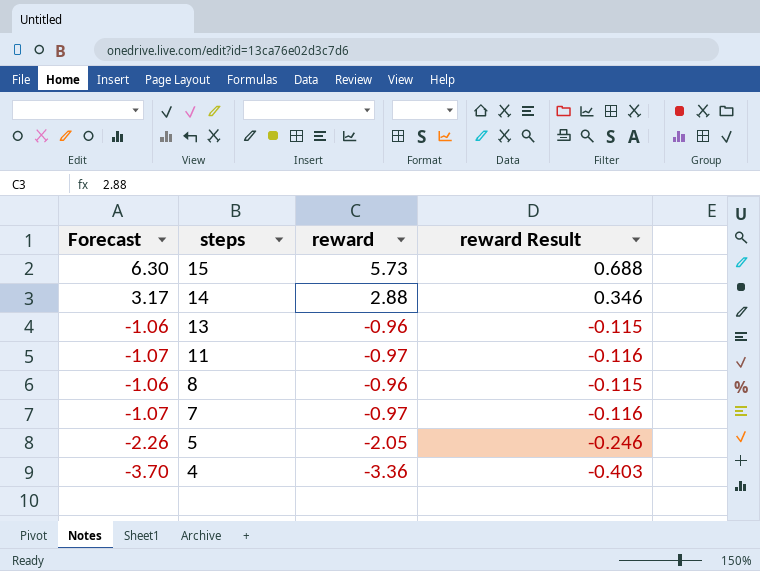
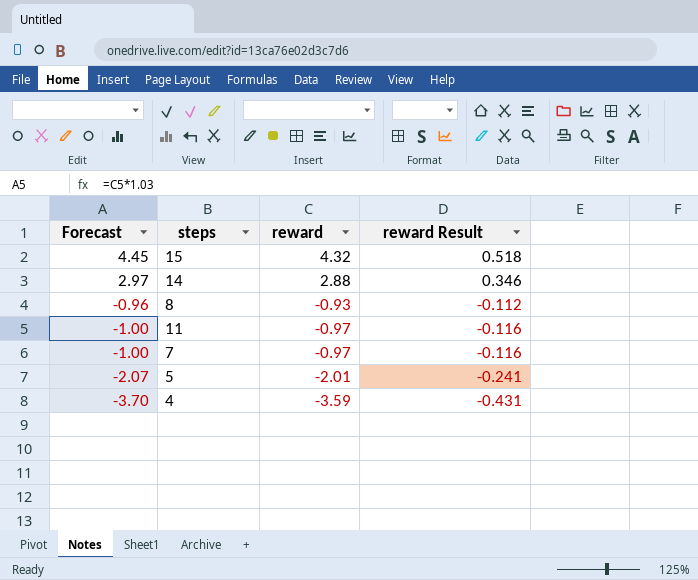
row order: steps descending -> Forecast descending
column Forecast | formula: [reward] * 1.1 -> [reward] * 1.03
row 13: -1.06 | -0.96 | -0.115 -> none
15 | reward: 5.73 -> 4.32
15 | reward Result: 0.688 -> 0.518
8 | reward: -0.96 -> -0.93
8 | reward Result: -0.115 -> -0.112
5 | reward: -2.05 -> -2.01
5 | reward Result: -0.246 -> -0.241
4 | reward: -3.36 -> -3.59
4 | reward Result: -0.403 -> -0.431

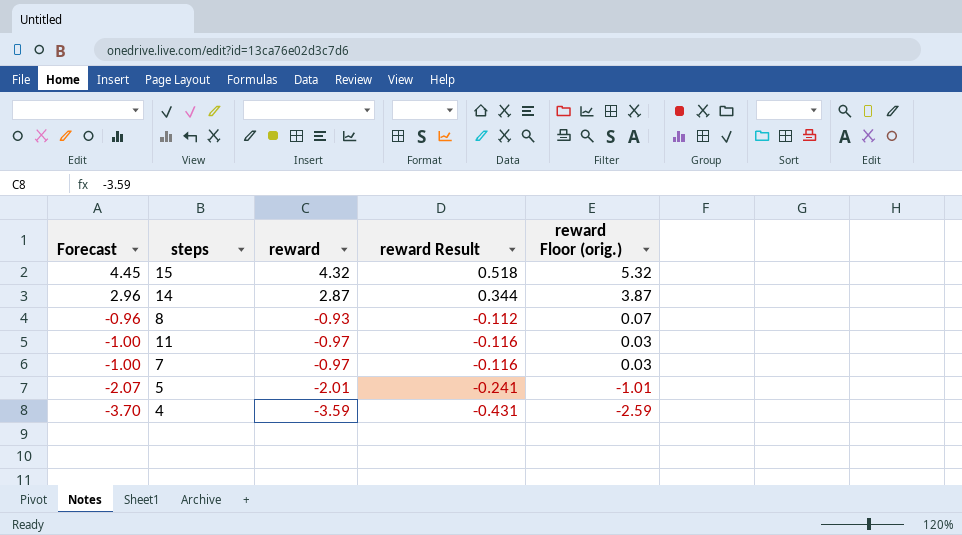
column reward Floor (orig.) | formula: none -> [reward] + 1
14 | Forecast: 2.97 -> 2.96
14 | reward: 2.88 -> 2.87
14 | reward Result: 0.346 -> 0.344

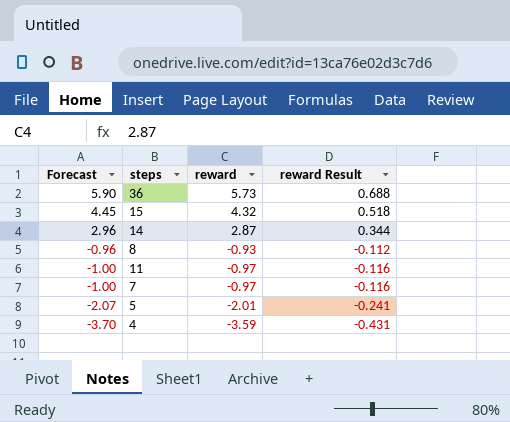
column reward Floor (orig.) | formula: [reward] + 1 -> none
row 36: none -> 5.90 | 5.73 | 0.688

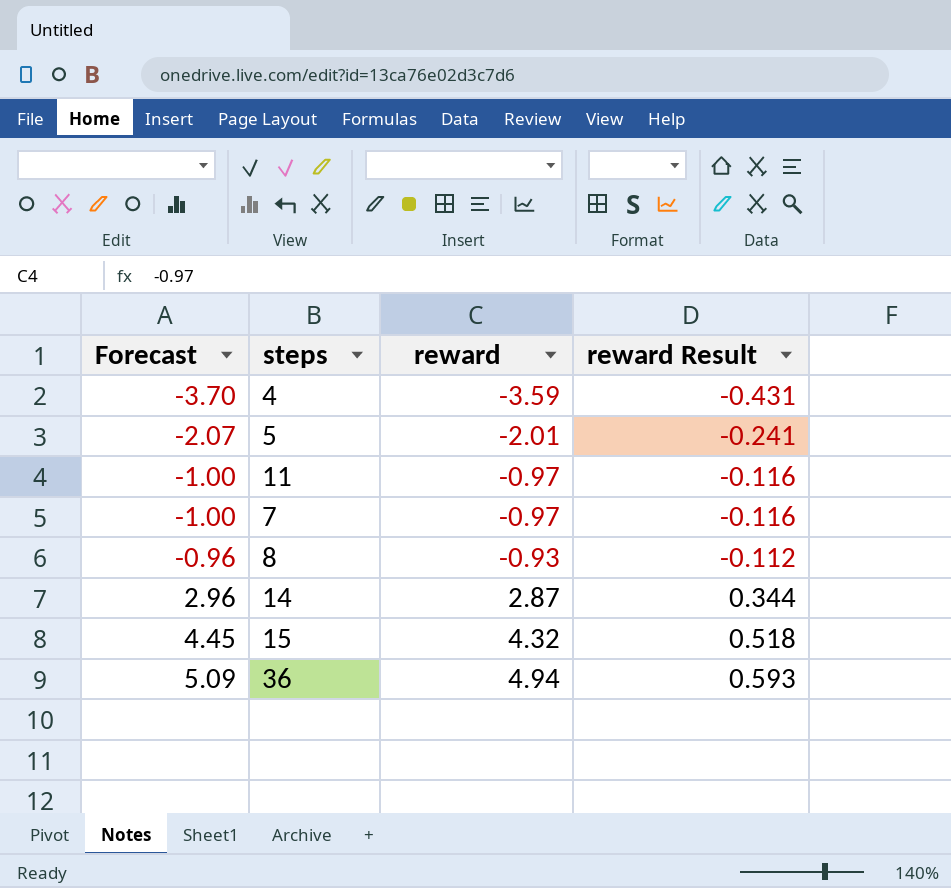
row order: Forecast descending -> Forecast ascending
36 | Forecast: 5.90 -> 5.09
36 | reward: 5.73 -> 4.94
36 | reward Result: 0.688 -> 0.593

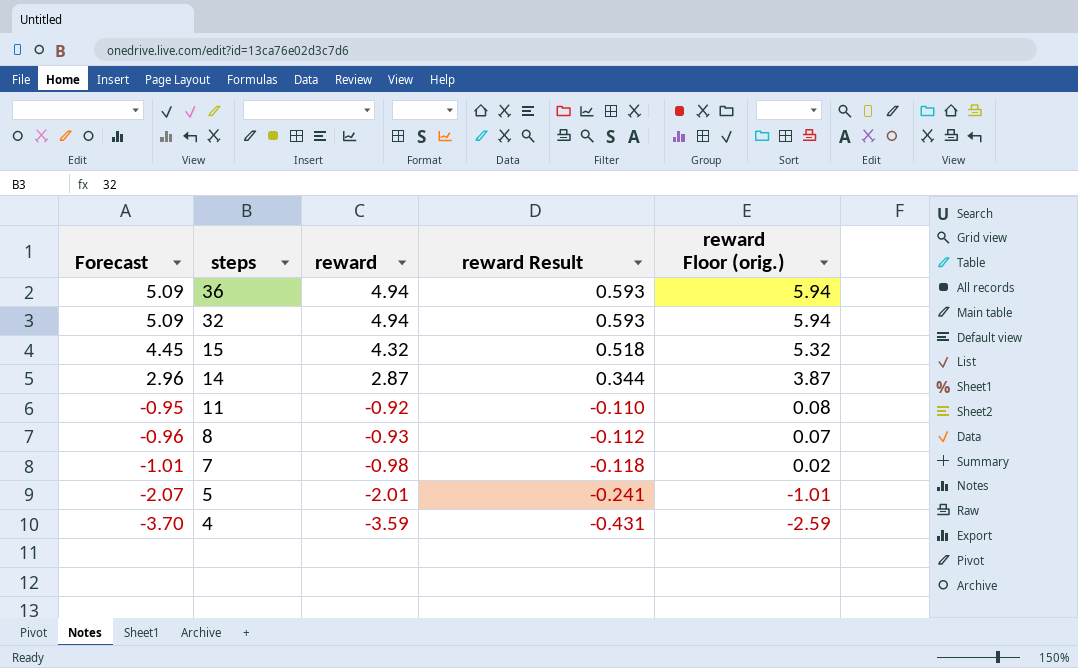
row order: Forecast ascending -> Forecast descending
column reward Floor (orig.) | formula: none -> [reward] + 1
row 32: none -> 5.09 | 4.94 | 0.593 | 5.94
11 | Forecast: -1.00 -> -0.95
11 | reward: -0.97 -> -0.92
11 | reward Result: -0.116 -> -0.110
7 | Forecast: -1.00 -> -1.01
7 | reward: -0.97 -> -0.98
7 | reward Result: -0.116 -> -0.118

